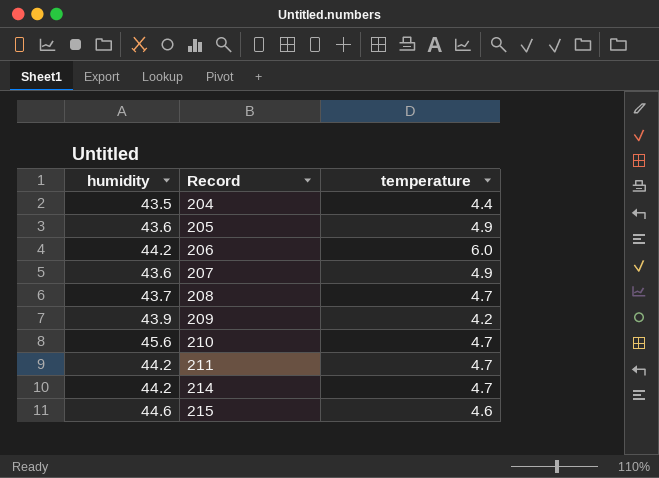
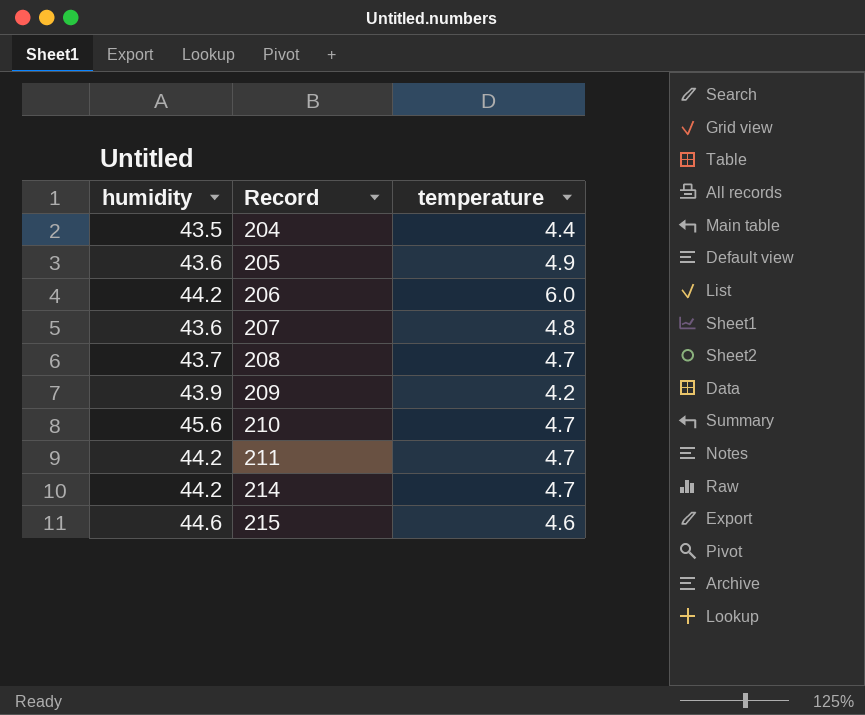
207 | temperature: 4.9 -> 4.8

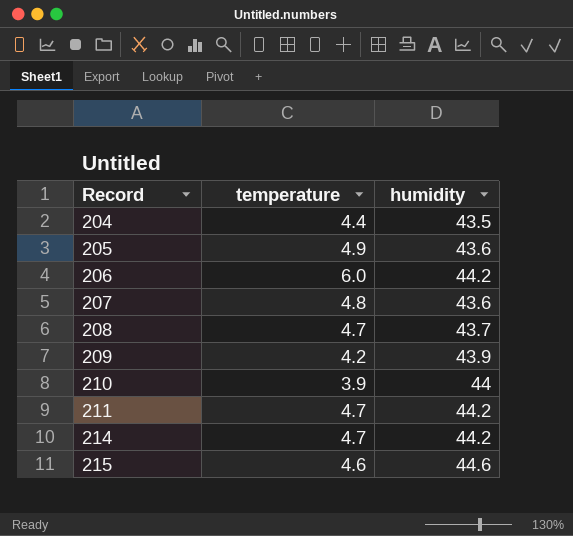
column humidity | position: 1 -> 3
210 | temperature: 4.7 -> 3.9
210 | humidity: 45.6 -> 44

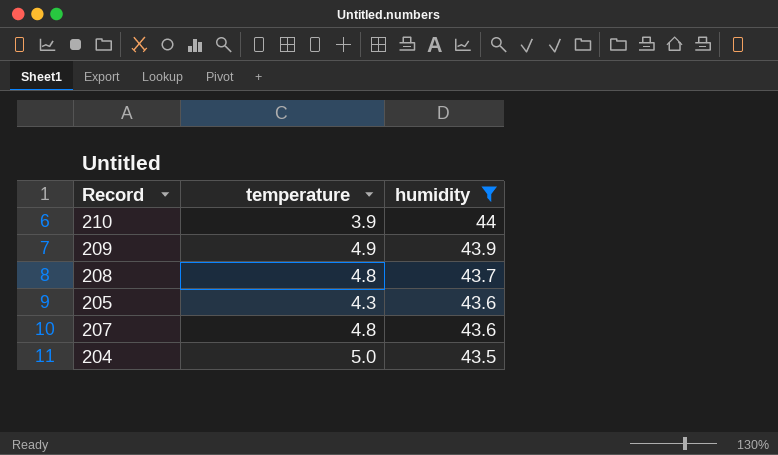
filter: none -> humidity <= 44
row order: Record ascending -> humidity descending
209 | temperature: 4.2 -> 4.9
208 | temperature: 4.7 -> 4.8
205 | temperature: 4.9 -> 4.3
204 | temperature: 4.4 -> 5.0

